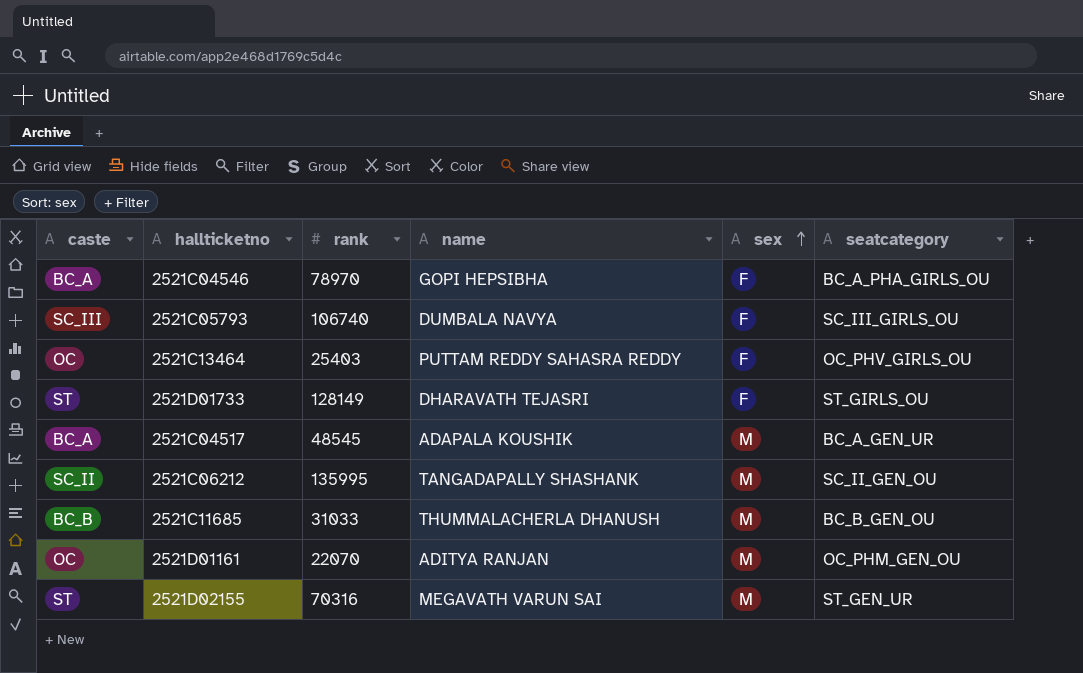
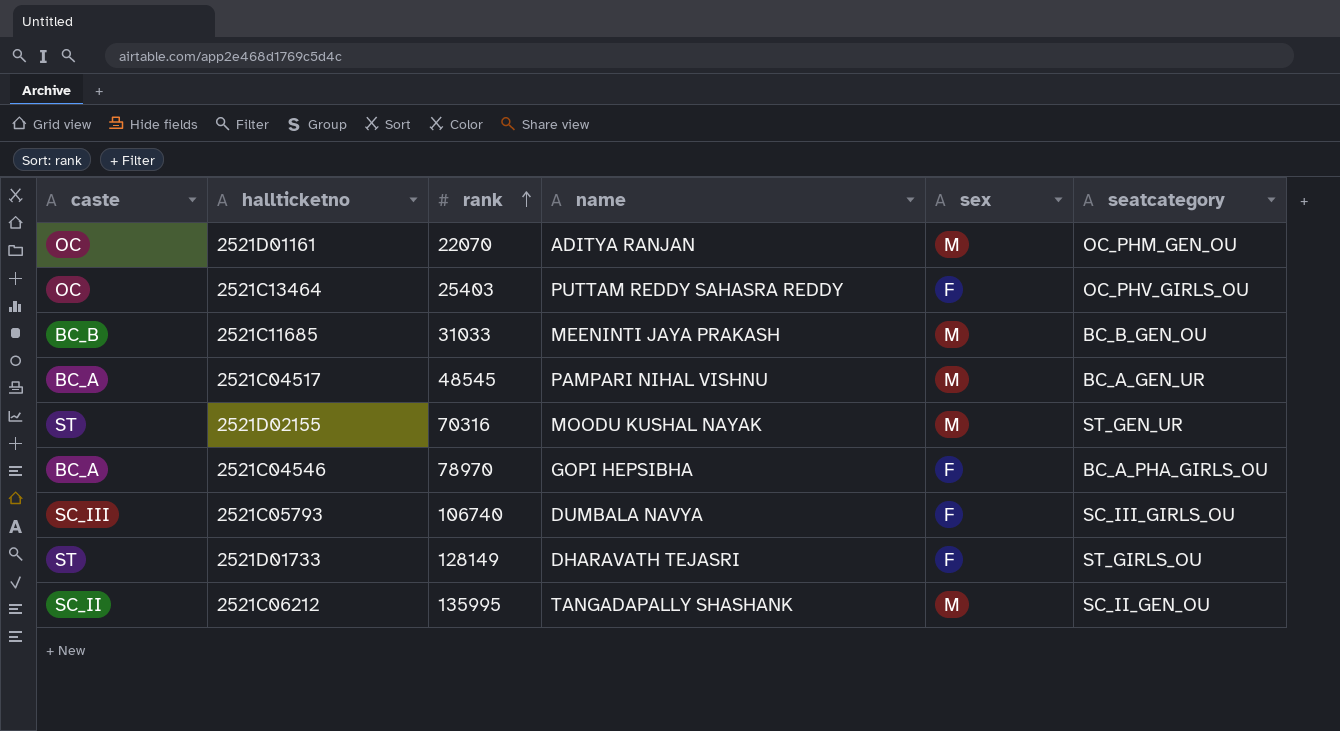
row order: sex ascending -> rank ascending
2521C11685 | name: THUMMALACHERLA DHANUSH -> MEENINTI JAYA PRAKASH
2521C04517 | name: ADAPALA KOUSHIK -> PAMPARI NIHAL VISHNU
2521D02155 | name: MEGAVATH VARUN SAI -> MOODU KUSHAL NAYAK

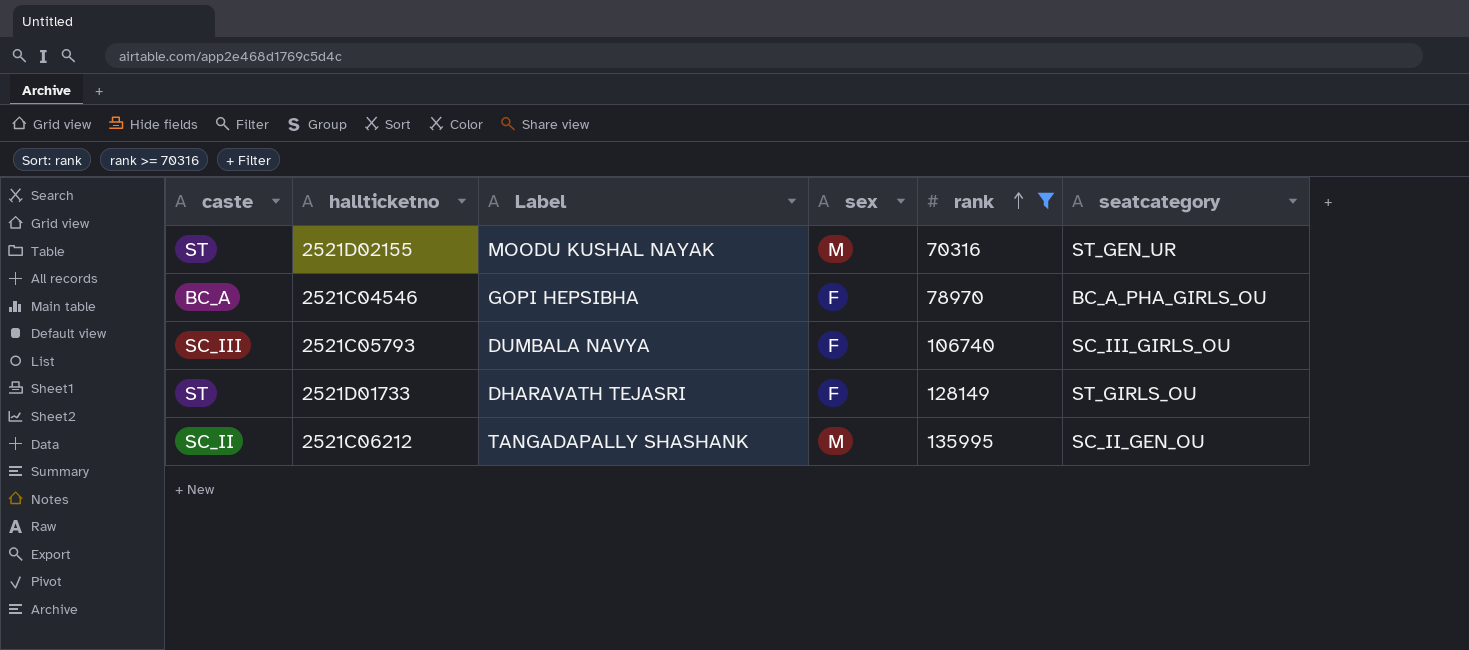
filter: none -> rank >= 70316
column name: name -> Label
column rank | position: 3 -> 5

